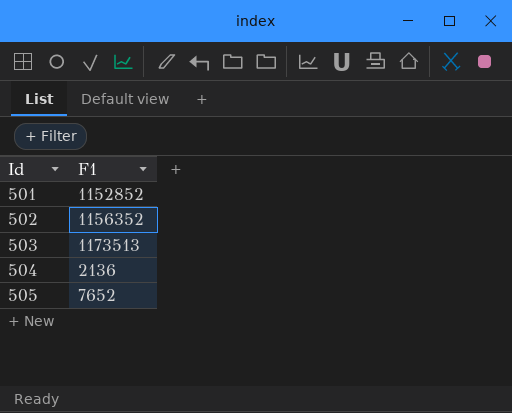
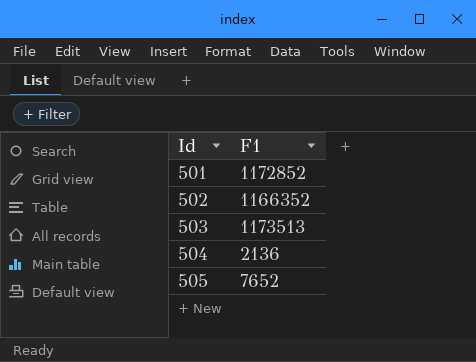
501 | F1: 1152852 -> 1172852
502 | F1: 1156352 -> 1166352

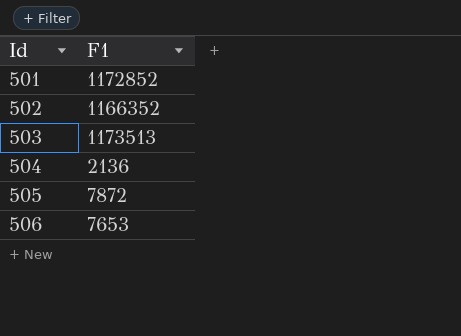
505 | F1: 7652 -> 7872
row 506: none -> 7653

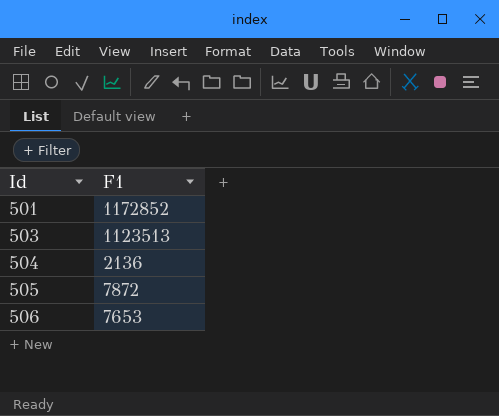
row 502: 1166352 -> none
503 | F1: 1173513 -> 1123513

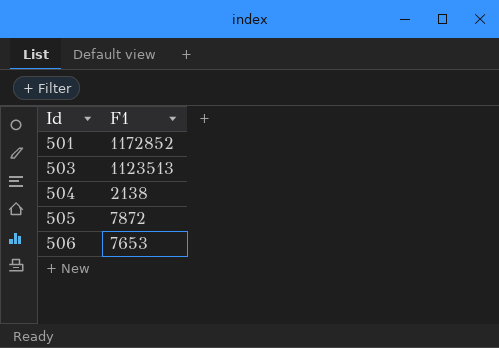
504 | F1: 2136 -> 2138

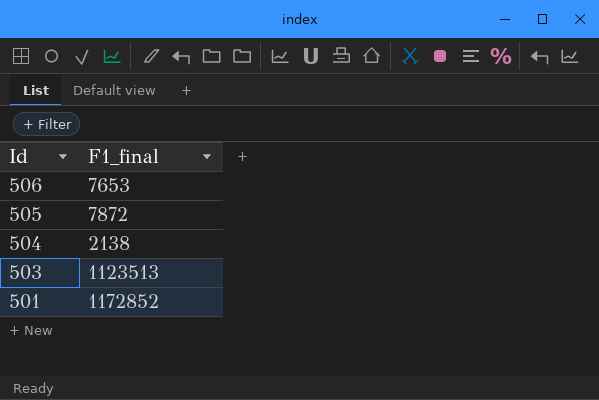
row order: Id ascending -> Id descending
column name: F1 -> F1_final

